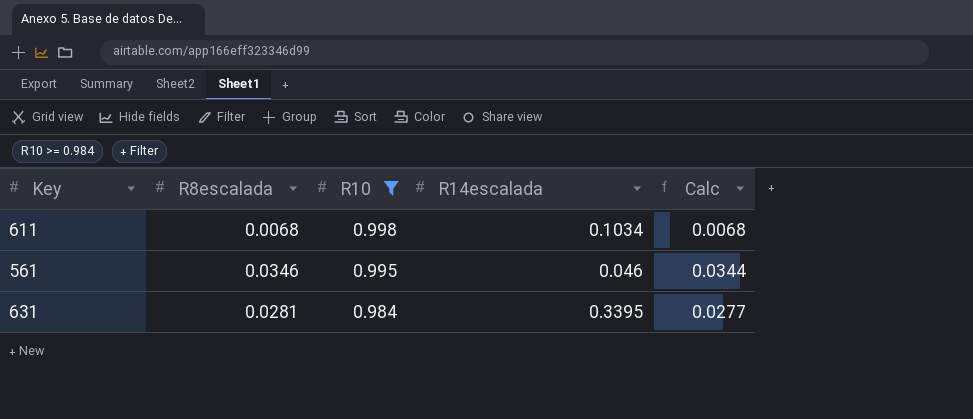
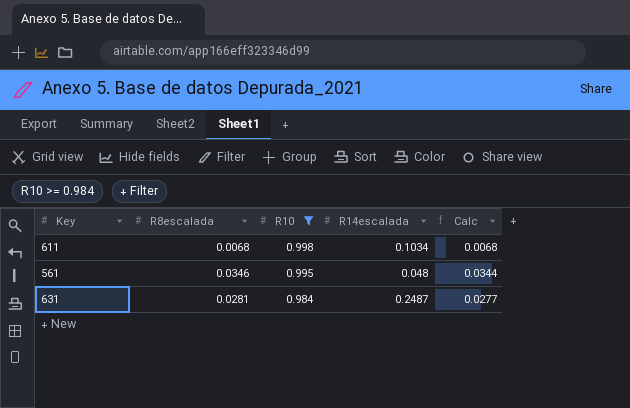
561 | R14escalada: 0.046 -> 0.048
631 | R14escalada: 0.3395 -> 0.2487

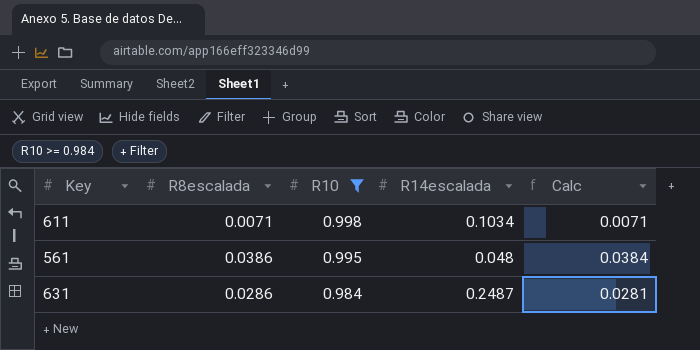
611 | R8escalada: 0.0068 -> 0.0071
611 | Calc: 0.0068 -> 0.0071
561 | R8escalada: 0.0346 -> 0.0386
561 | Calc: 0.0344 -> 0.0384
631 | R8escalada: 0.0281 -> 0.0286
631 | Calc: 0.0277 -> 0.0281

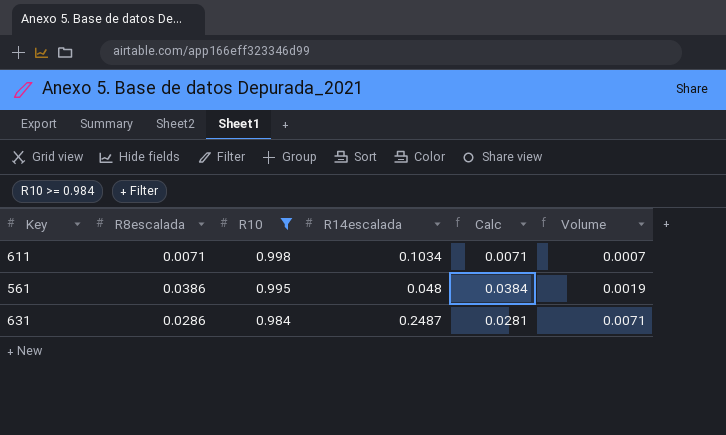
column Volume | formula: none -> [R8escalada] * [R14escalada]

